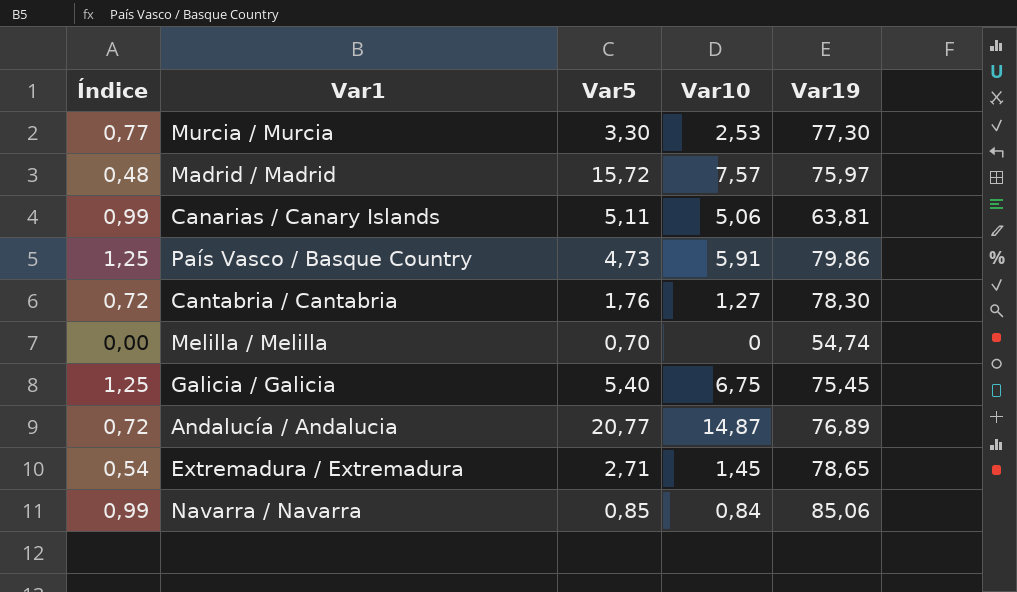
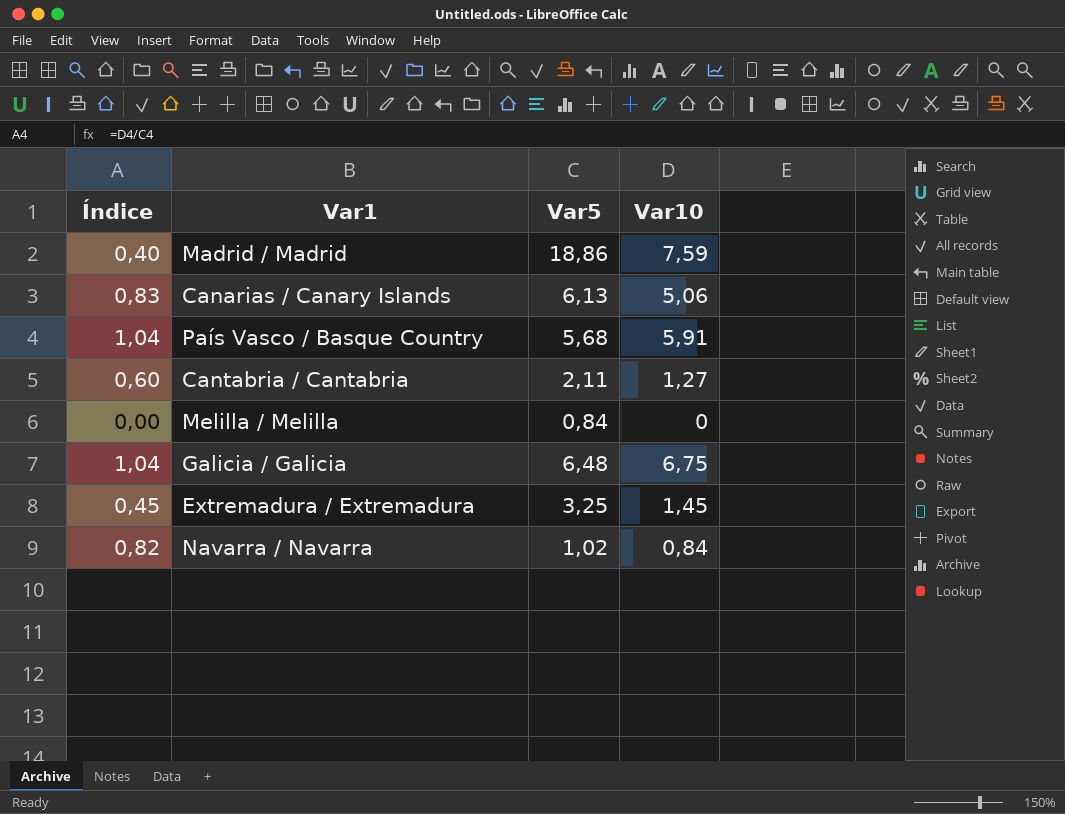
column Var19 | position: 5 -> none
row Murcia / Murcia: 0,77 | 3,30 | 2,53 | 77,30 -> none
row Andalucía / Andalucia: 0,72 | 20,77 | 14,87 | 76,89 -> none
Madrid / Madrid | Índice: 0,48 -> 0,40
Madrid / Madrid | Var5: 15,72 -> 18,86
Madrid / Madrid | Var10: 7,57 -> 7,59
Canarias / Canary Islands | Índice: 0,99 -> 0,83
Canarias / Canary Islands | Var5: 5,11 -> 6,13
País Vasco / Basque Country | Índice: 1,25 -> 1,04
País Vasco / Basque Country | Var5: 4,73 -> 5,68
Cantabria / Cantabria | Índice: 0,72 -> 0,60
Cantabria / Cantabria | Var5: 1,76 -> 2,11
Melilla / Melilla | Var5: 0,70 -> 0,84
Galicia / Galicia | Índice: 1,25 -> 1,04
Galicia / Galicia | Var5: 5,40 -> 6,48
Extremadura / Extremadura | Índice: 0,54 -> 0,45
Extremadura / Extremadura | Var5: 2,71 -> 3,25
Navarra / Navarra | Índice: 0,99 -> 0,82
Navarra / Navarra | Var5: 0,85 -> 1,02

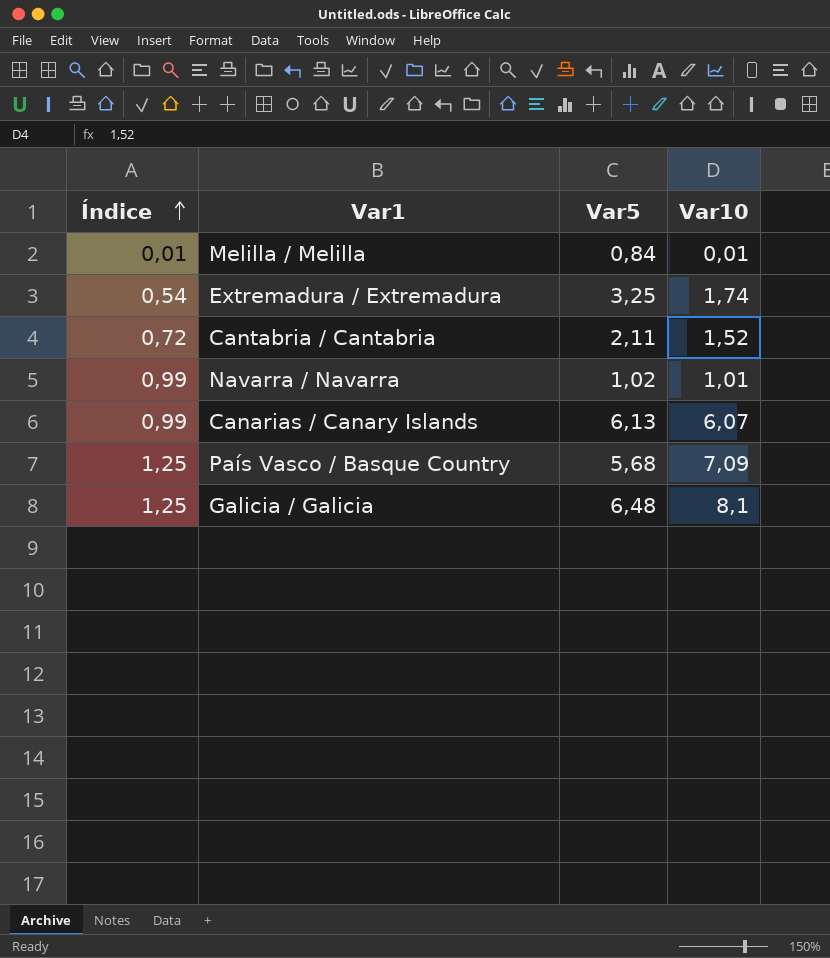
row order: none -> Índice ascending
row Madrid / Madrid: 0,40 | 18,86 | 7,59 -> none
Melilla / Melilla | Índice: 0,00 -> 0,01
Melilla / Melilla | Var10: 0 -> 0,01
Extremadura / Extremadura | Índice: 0,45 -> 0,54
Extremadura / Extremadura | Var10: 1,45 -> 1,74
Cantabria / Cantabria | Índice: 0,60 -> 0,72
Cantabria / Cantabria | Var10: 1,27 -> 1,52
Navarra / Navarra | Índice: 0,82 -> 0,99
Navarra / Navarra | Var10: 0,84 -> 1,01
Canarias / Canary Islands | Índice: 0,83 -> 0,99
Canarias / Canary Islands | Var10: 5,06 -> 6,07
País Vasco / Basque Country | Índice: 1,04 -> 1,25
País Vasco / Basque Country | Var10: 5,91 -> 7,09
Galicia / Galicia | Índice: 1,04 -> 1,25
Galicia / Galicia | Var10: 6,75 -> 8,1

